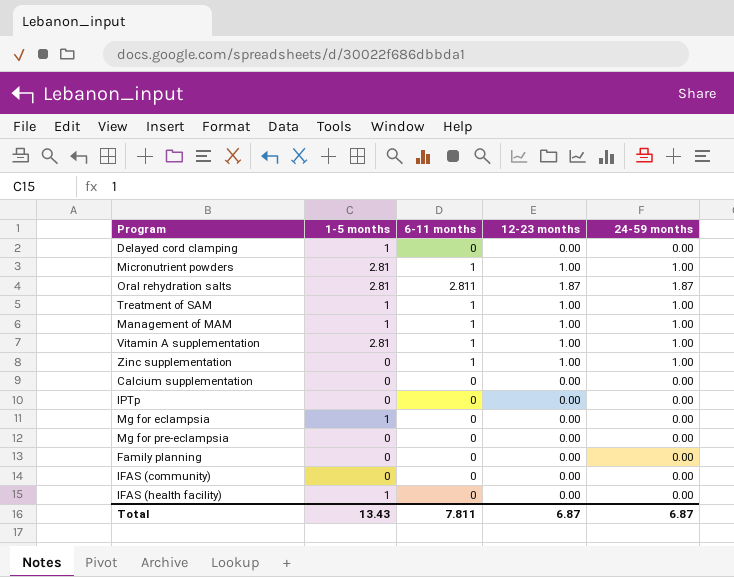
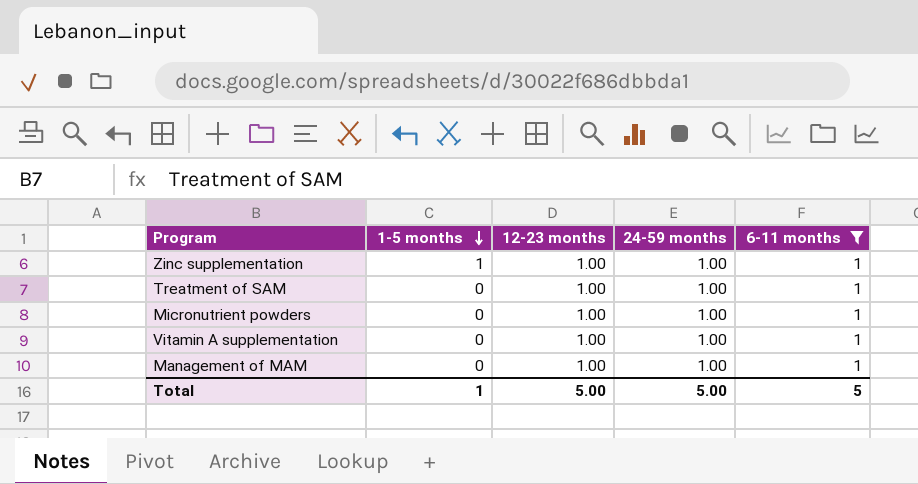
filter: none -> 6-11 months = 1
row order: none -> 1-5 months descending
column 6-11 months | position: 3 -> 5
Zinc supplementation | 1-5 months: 0 -> 1
Treatment of SAM | 1-5 months: 1 -> 0
Micronutrient powders | 1-5 months: 2.81 -> 0
Vitamin A supplementation | 1-5 months: 2.81 -> 0
Management of MAM | 1-5 months: 1 -> 0
Total | 1-5 months: 13.43 -> 1
Total | 12-23 months: 6.87 -> 5.00
Total | 24-59 months: 6.87 -> 5.00
Total | 6-11 months: 7.811 -> 5

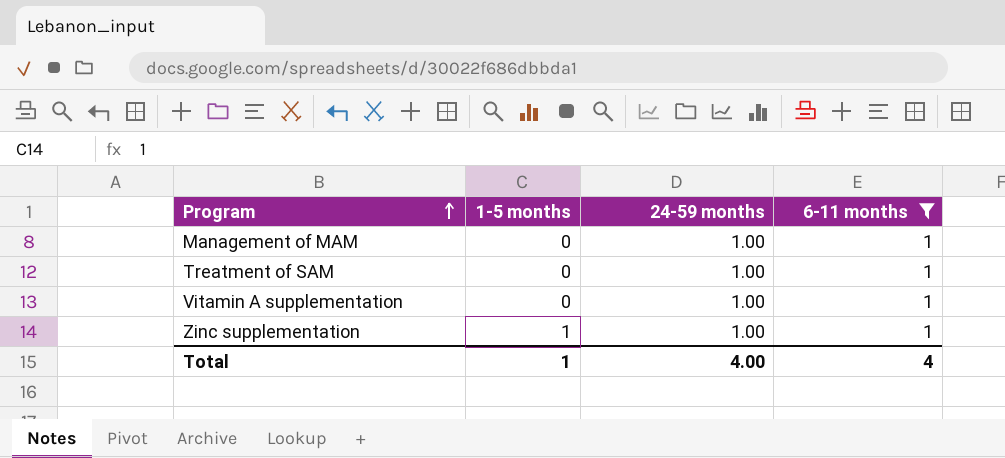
row order: 1-5 months descending -> Program ascending
column 12-23 months | position: 3 -> none
row Micronutrient powders: 0 | 1.00 | 1.00 | 1 -> none
Total | 24-59 months: 5.00 -> 4.00
Total | 6-11 months: 5 -> 4

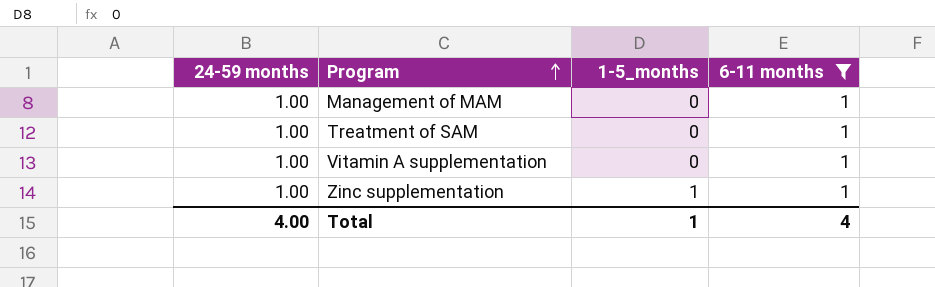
column 24-59 months | position: 3 -> 1
column name: 1-5 months -> 1-5_months

